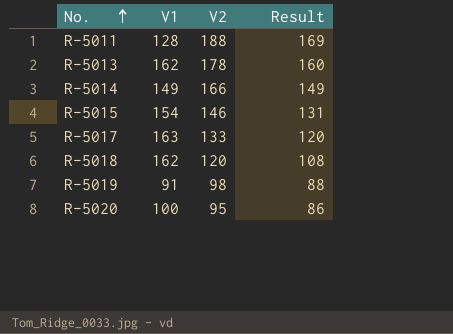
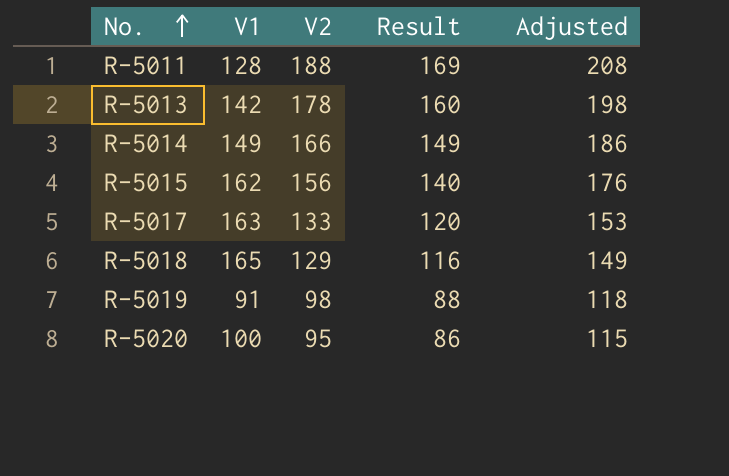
column Adjusted | formula: none -> [V2] + 20
R-5013 | V1: 162 -> 142
R-5015 | V1: 154 -> 162
R-5015 | V2: 146 -> 156
R-5015 | Result: 131 -> 140
R-5018 | V1: 162 -> 165
R-5018 | V2: 120 -> 129
R-5018 | Result: 108 -> 116

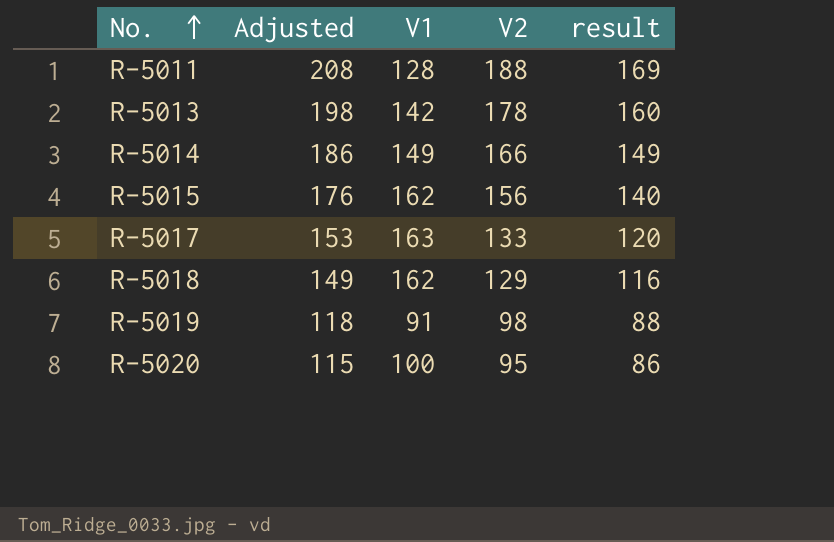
column Adjusted | position: 5 -> 2
column name: Result -> result
R-5018 | V1: 165 -> 162

